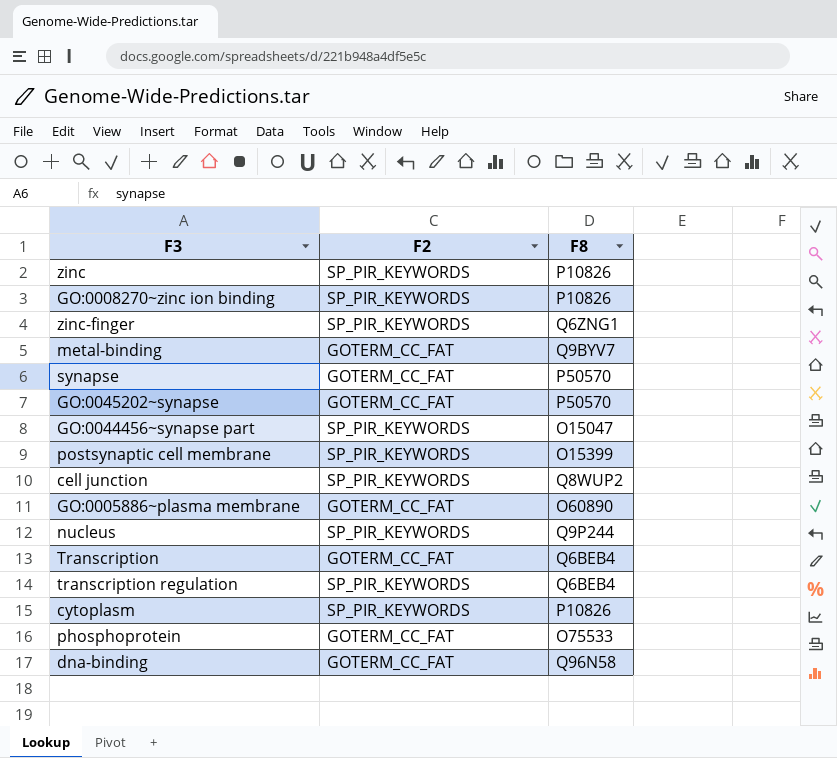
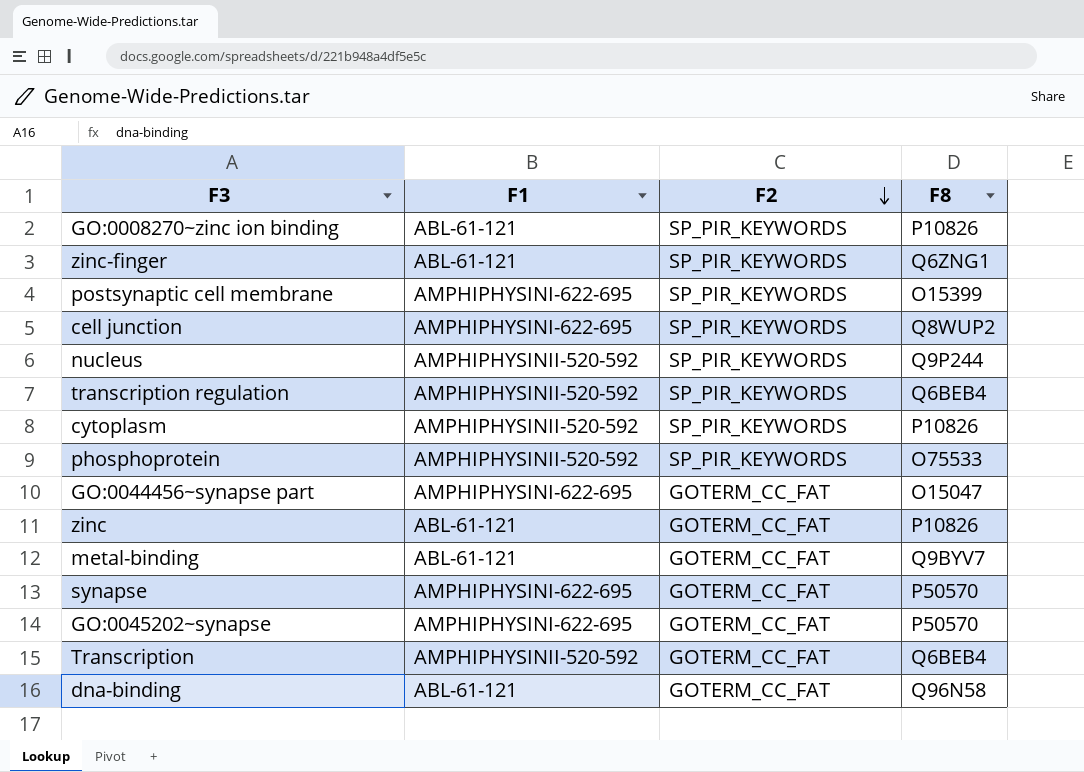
row order: none -> F2 descending
column F1 | position: none -> 2
row GO:0005886~plasma membrane: GOTERM_CC_FAT | O60890 -> none
phosphoprotein | F2: GOTERM_CC_FAT -> SP_PIR_KEYWORDS
GO:0044456~synapse part | F2: SP_PIR_KEYWORDS -> GOTERM_CC_FAT
zinc | F2: SP_PIR_KEYWORDS -> GOTERM_CC_FAT

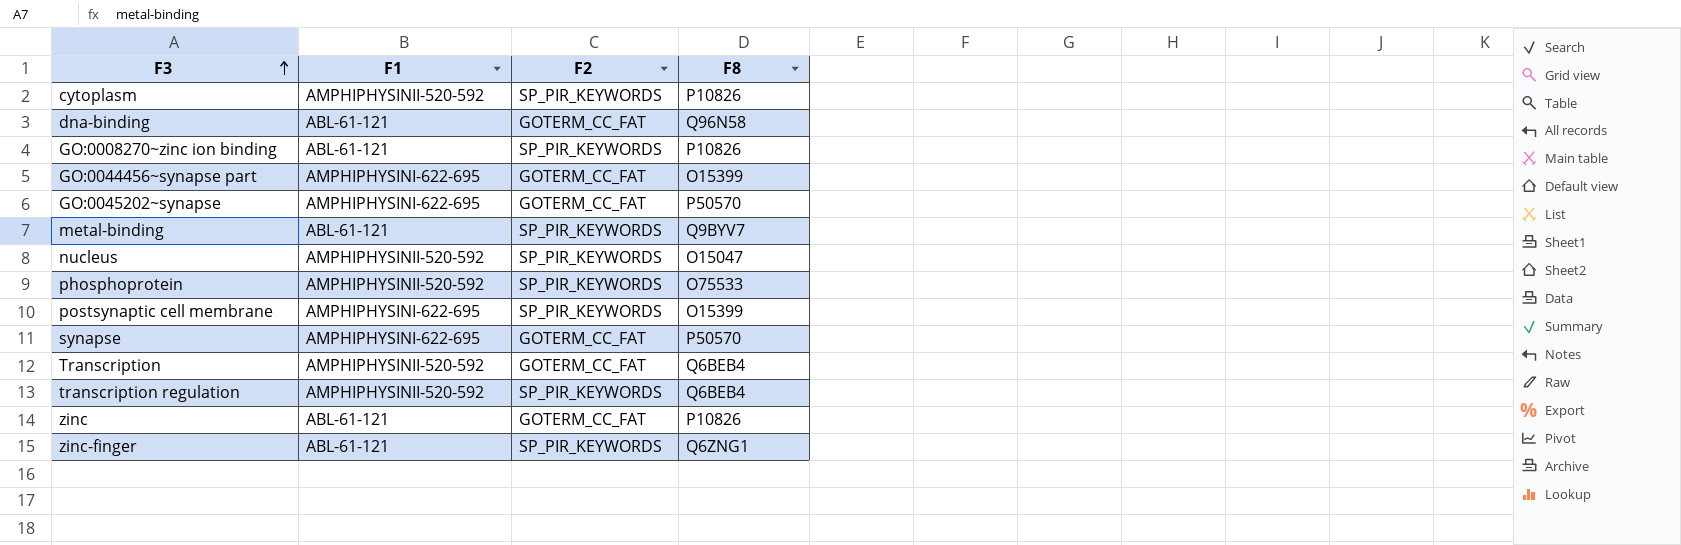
row order: F2 descending -> F3 ascending
row cell junction: AMPHIPHYSINI-622-695 | SP_PIR_KEYWORDS | Q8WUP2 -> none
GO:0044456~synapse part | F8: O15047 -> O15399
metal-binding | F2: GOTERM_CC_FAT -> SP_PIR_KEYWORDS
nucleus | F8: Q9P244 -> O15047

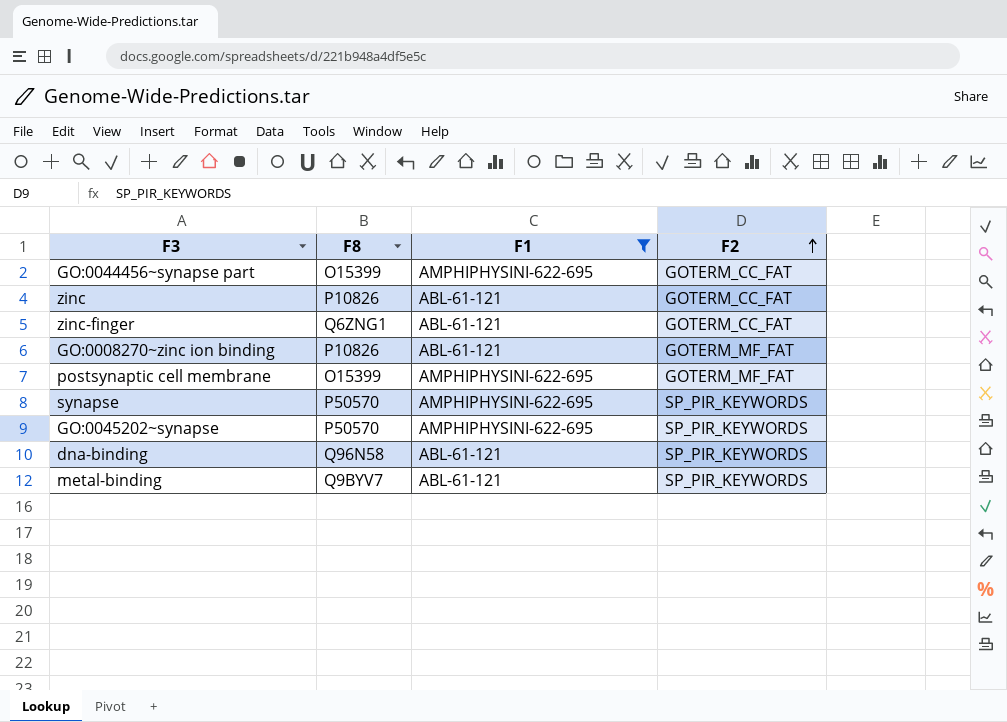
filter: none -> F1 != AMPHIPHYSINII-520-592
row order: F3 ascending -> F2 ascending
column F8 | position: 4 -> 2
zinc-finger | F2: SP_PIR_KEYWORDS -> GOTERM_CC_FAT
GO:0008270~zinc ion binding | F2: SP_PIR_KEYWORDS -> GOTERM_MF_FAT
postsynaptic cell membrane | F2: SP_PIR_KEYWORDS -> GOTERM_MF_FAT
synapse | F2: GOTERM_CC_FAT -> SP_PIR_KEYWORDS
GO:0045202~synapse | F2: GOTERM_CC_FAT -> SP_PIR_KEYWORDS
dna-binding | F2: GOTERM_CC_FAT -> SP_PIR_KEYWORDS

